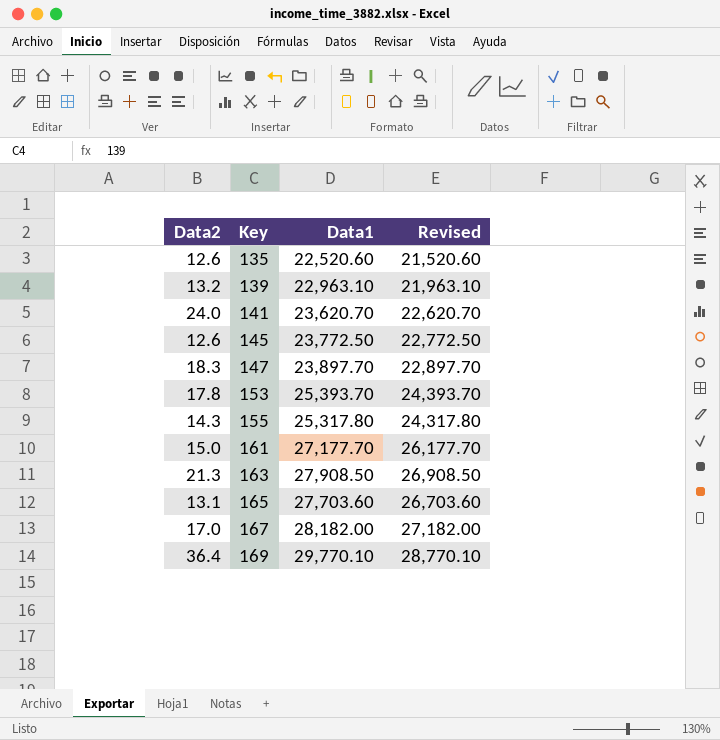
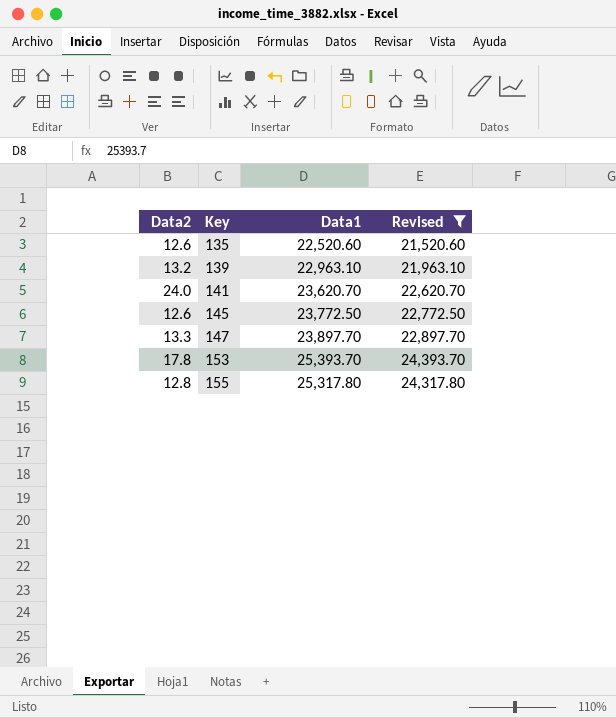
filter: none -> Revised <= 24,393.70
147 | Data2: 18.3 -> 13.3
155 | Data2: 14.3 -> 12.8

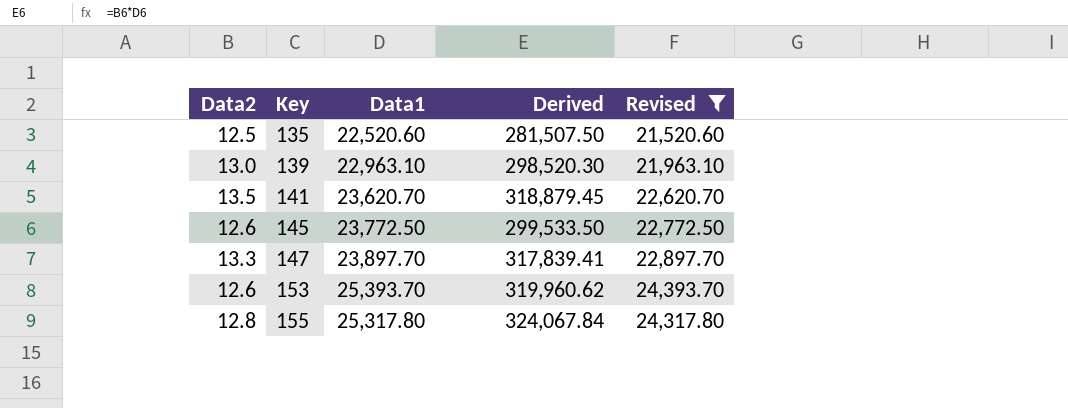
column Derived | formula: none -> [Data2] * [Data1]
135 | Data2: 12.6 -> 12.5
139 | Data2: 13.2 -> 13.0
141 | Data2: 24.0 -> 13.5
153 | Data2: 17.8 -> 12.6

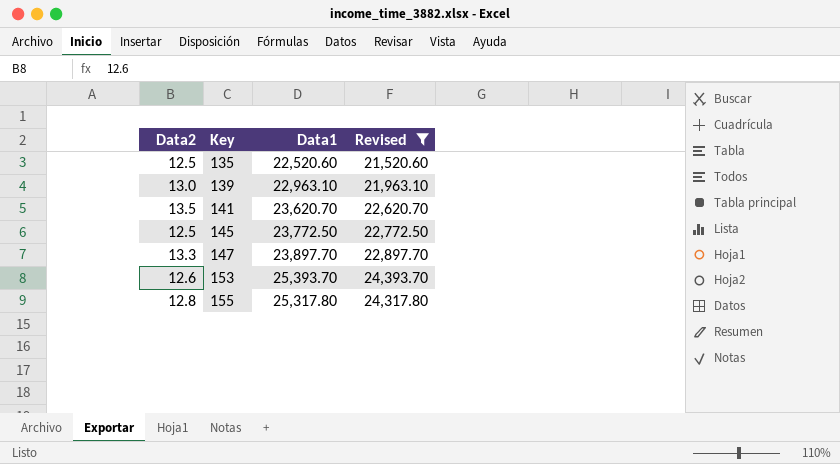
column Derived | formula: [Data2] * [Data1] -> none
145 | Data2: 12.6 -> 12.5

